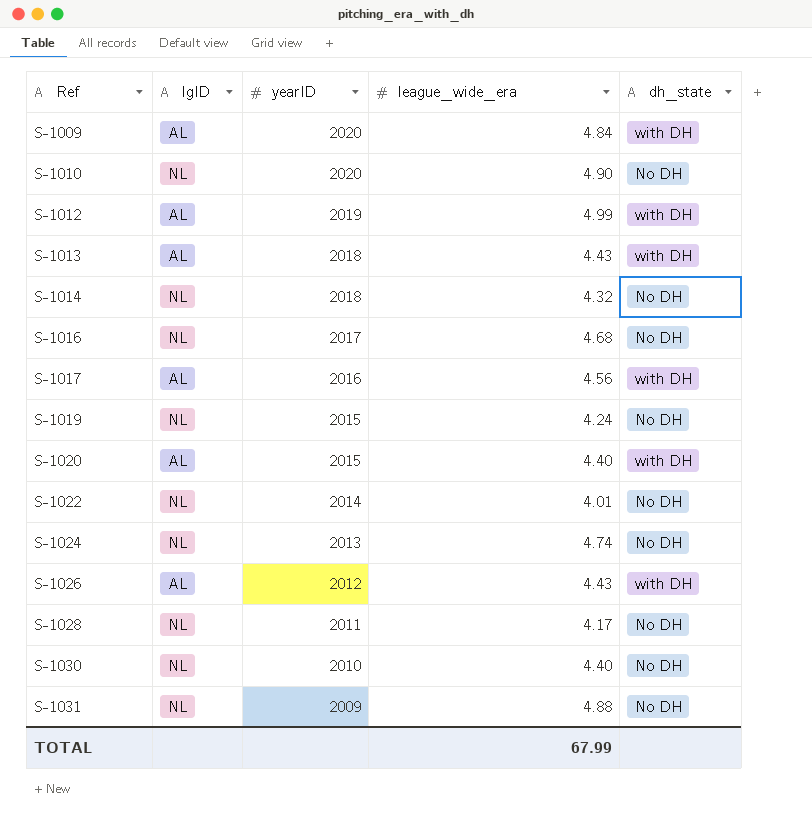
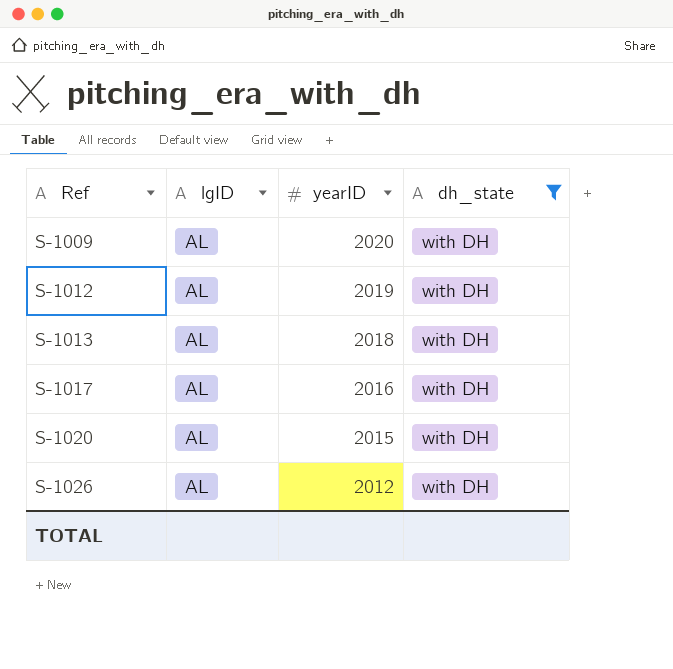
filter: none -> dh_state = with DH
column league_wide_era | position: 4 -> none

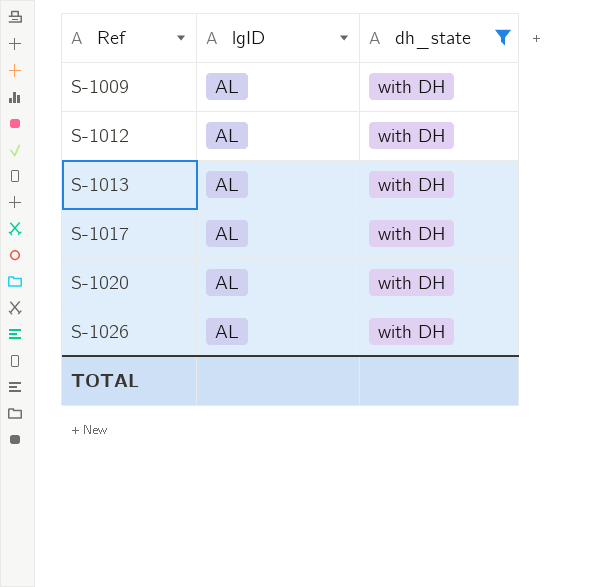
column yearID | position: 3 -> none

